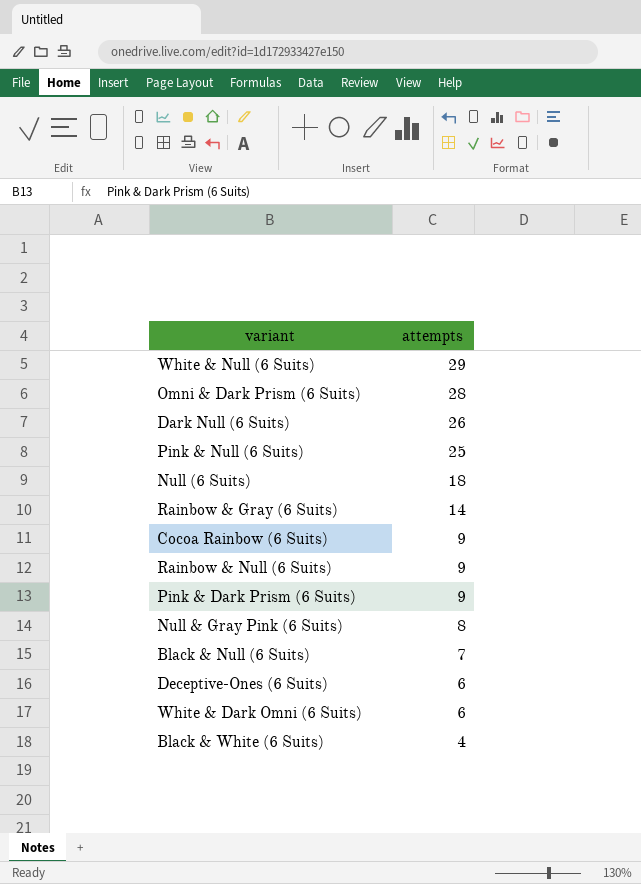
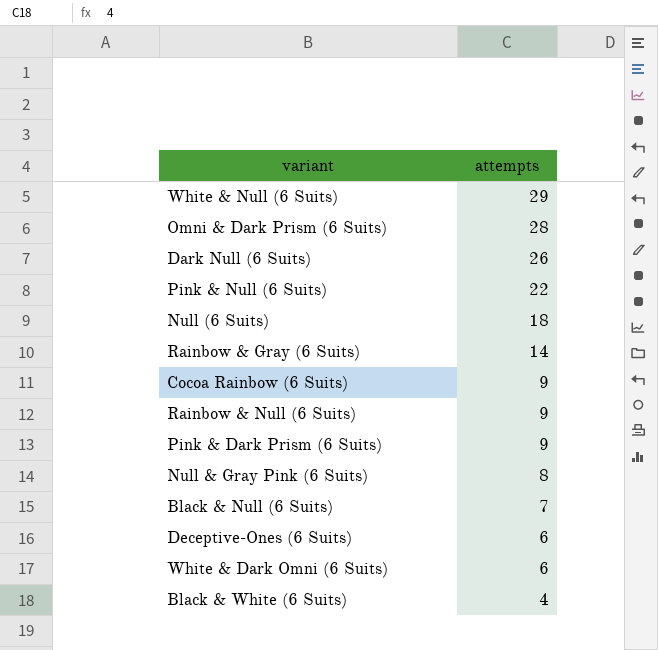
Pink & Null (6 Suits) | attempts: 25 -> 22

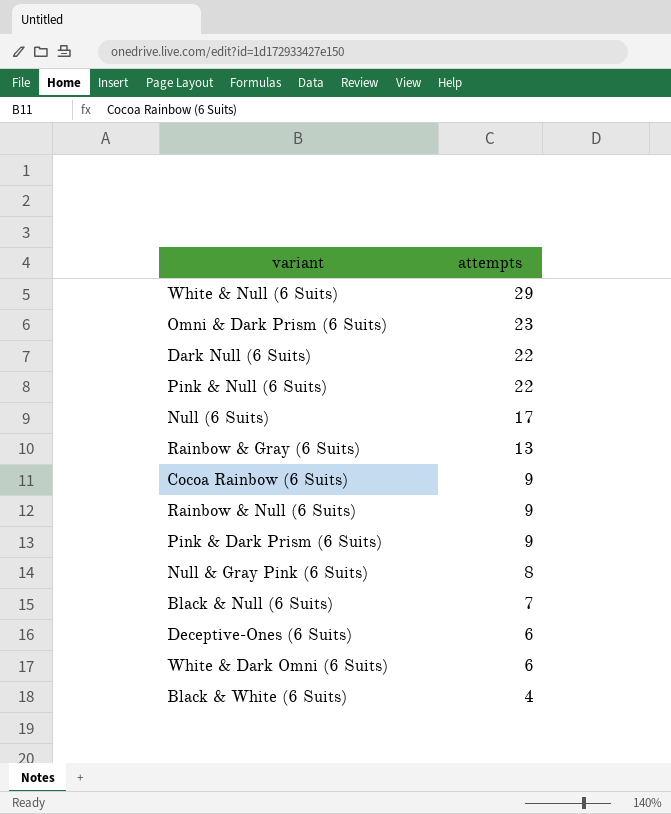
Omni & Dark Prism (6 Suits) | attempts: 28 -> 23
Dark Null (6 Suits) | attempts: 26 -> 22
Null (6 Suits) | attempts: 18 -> 17
Rainbow & Gray (6 Suits) | attempts: 14 -> 13

